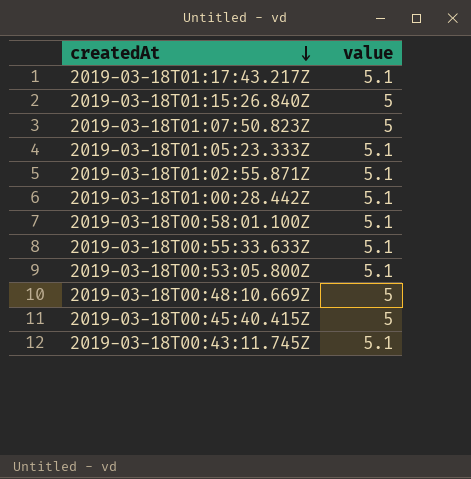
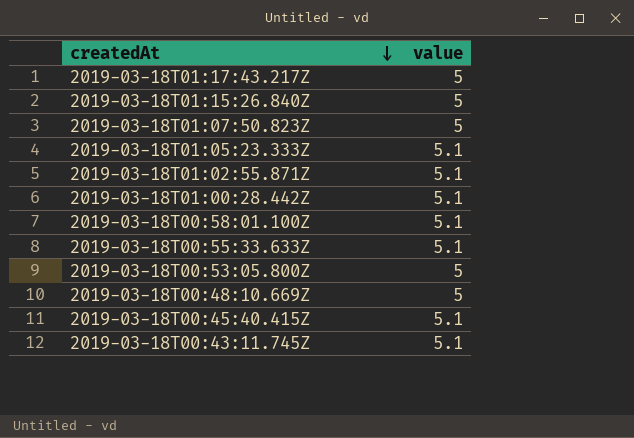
2019-03-18T01:17:43.217Z | value: 5.1 -> 5
2019-03-18T00:53:05.800Z | value: 5.1 -> 5
2019-03-18T00:45:40.415Z | value: 5 -> 5.1

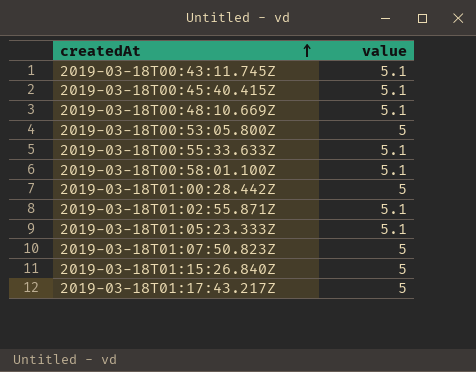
row order: createdAt descending -> createdAt ascending
2019-03-18T00:48:10.669Z | value: 5 -> 5.1
2019-03-18T01:00:28.442Z | value: 5.1 -> 5

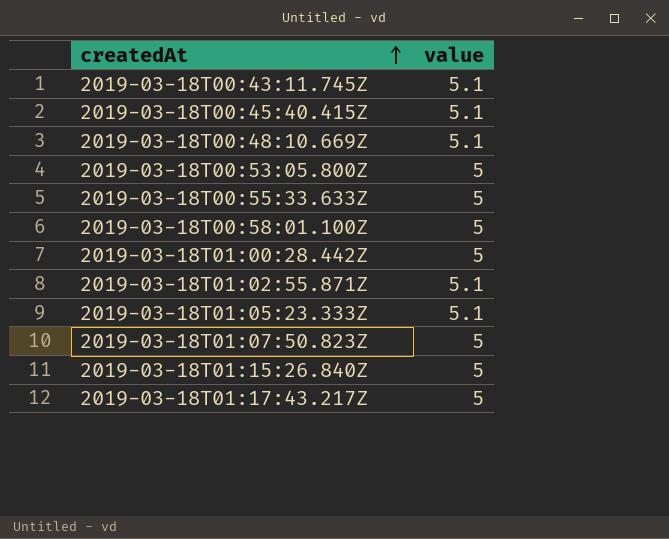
2019-03-18T00:55:33.633Z | value: 5.1 -> 5
2019-03-18T00:58:01.100Z | value: 5.1 -> 5

